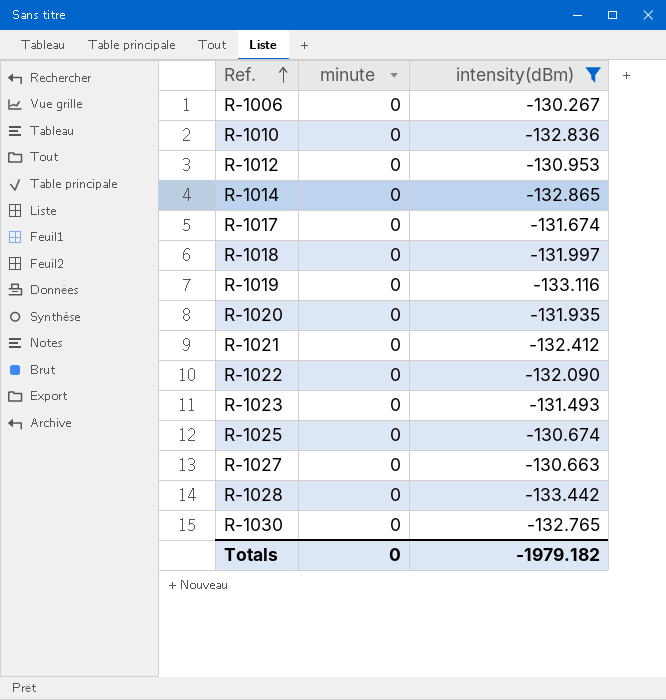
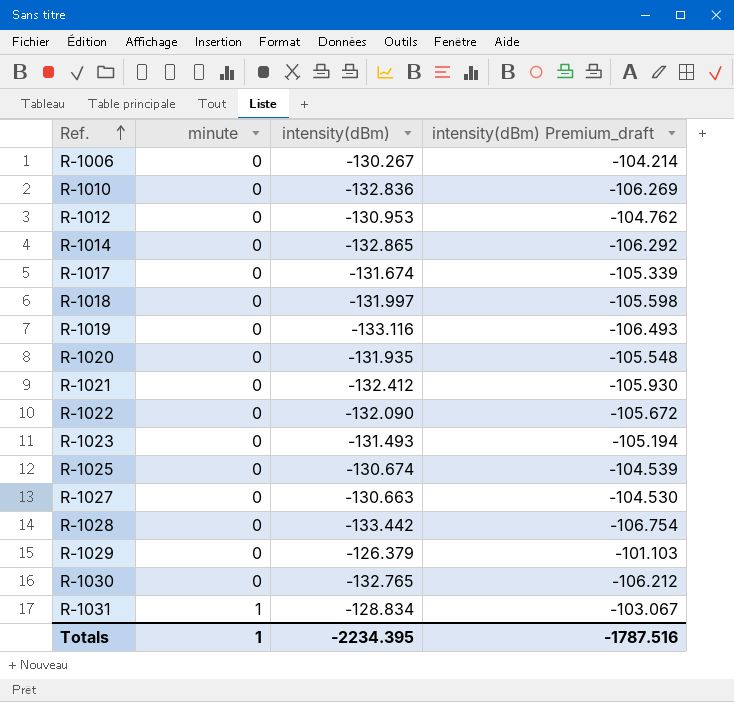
filter: intensity(dBm) <= -130.267 -> none
column intensity(dBm) Premium_draft | formula: none -> [intensity(dBm)] * 0.8
Totals | minute: 0 -> 1
Totals | intensity(dBm): -1979.182 -> -2234.395

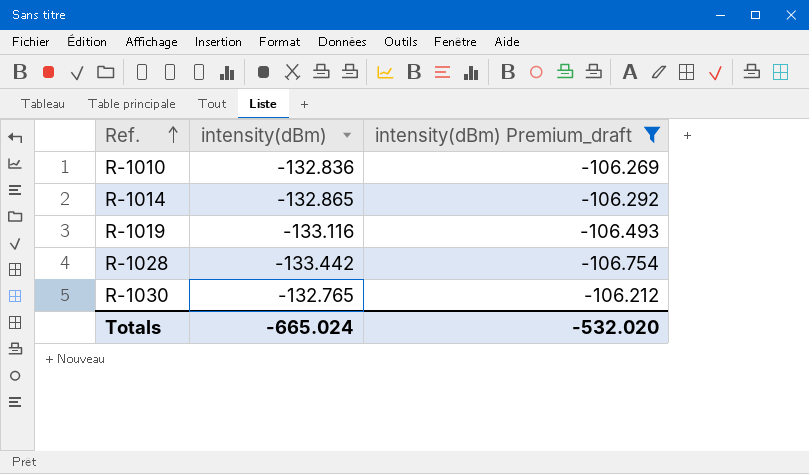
filter: none -> intensity(dBm) Premium_draft <= -106.212
column minute | position: 2 -> none
Totals | intensity(dBm): -2234.395 -> -665.024
Totals | intensity(dBm) Premium_draft: -1787.516 -> -532.020

